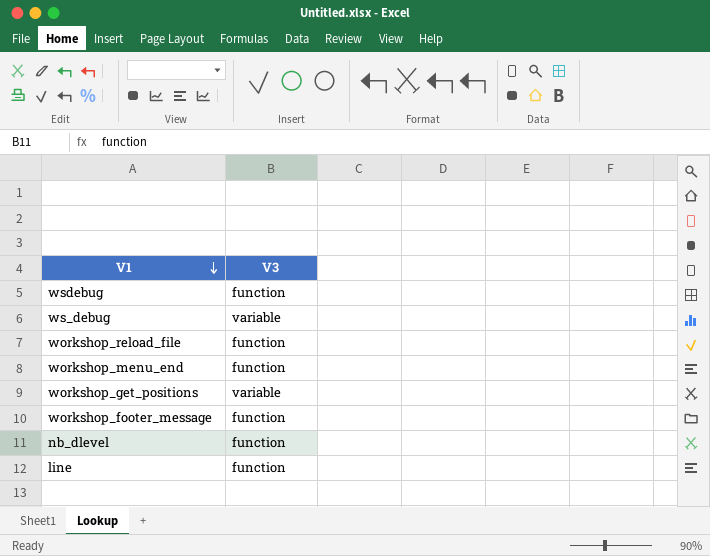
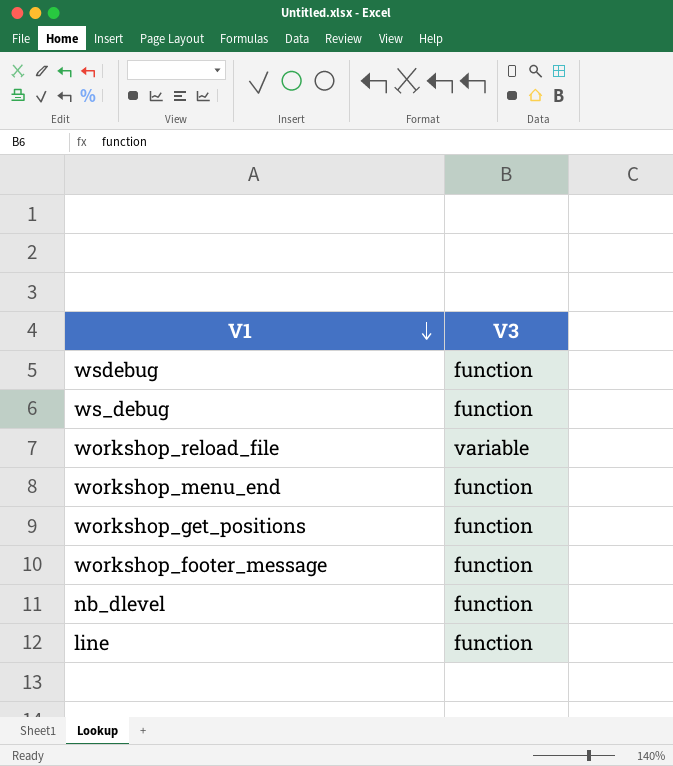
ws_debug | V3: variable -> function
workshop_reload_file | V3: function -> variable
workshop_get_positions | V3: variable -> function

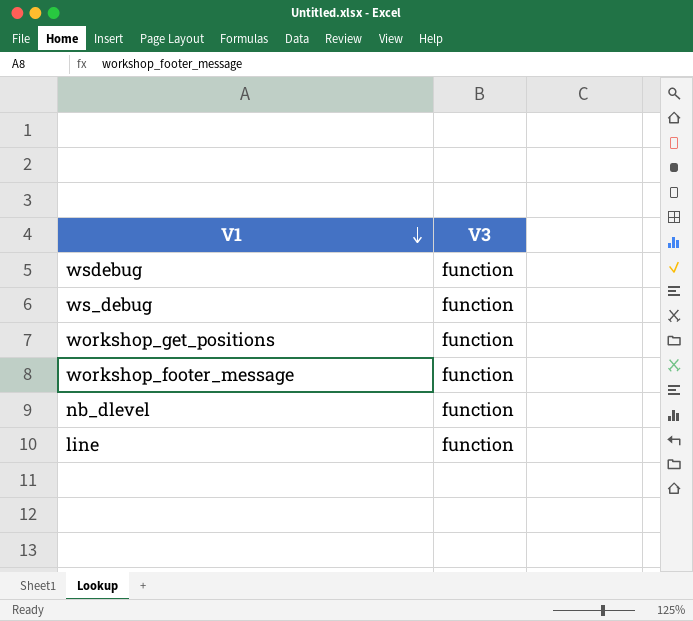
row workshop_reload_file: variable -> none
row workshop_menu_end: function -> none

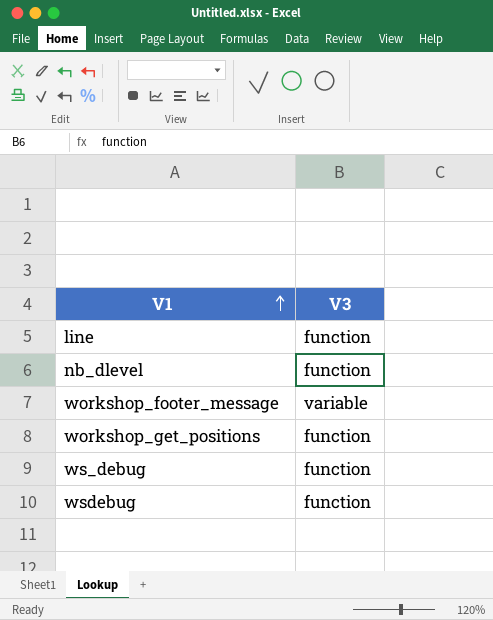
row order: V1 descending -> V1 ascending
workshop_footer_message | V3: function -> variable

